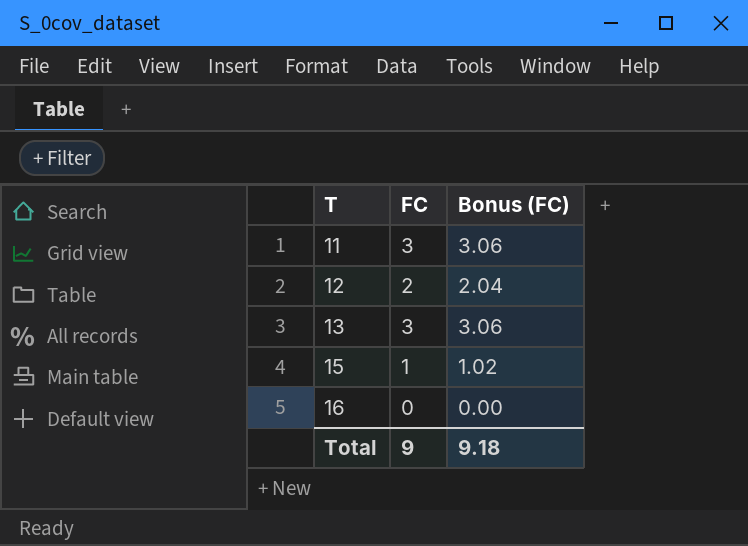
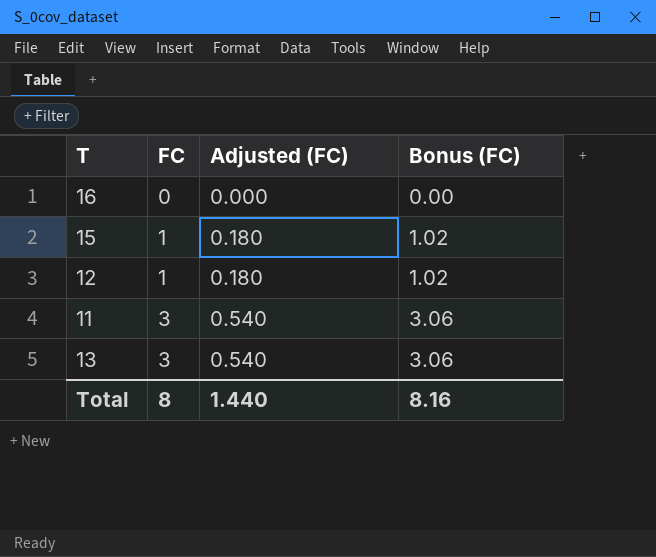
row order: T ascending -> FC ascending
column Adjusted (FC) | formula: none -> [FC] * 0.18
12 | FC: 2 -> 1
12 | Bonus (FC): 2.04 -> 1.02
Total | FC: 9 -> 8
Total | Bonus (FC): 9.18 -> 8.16

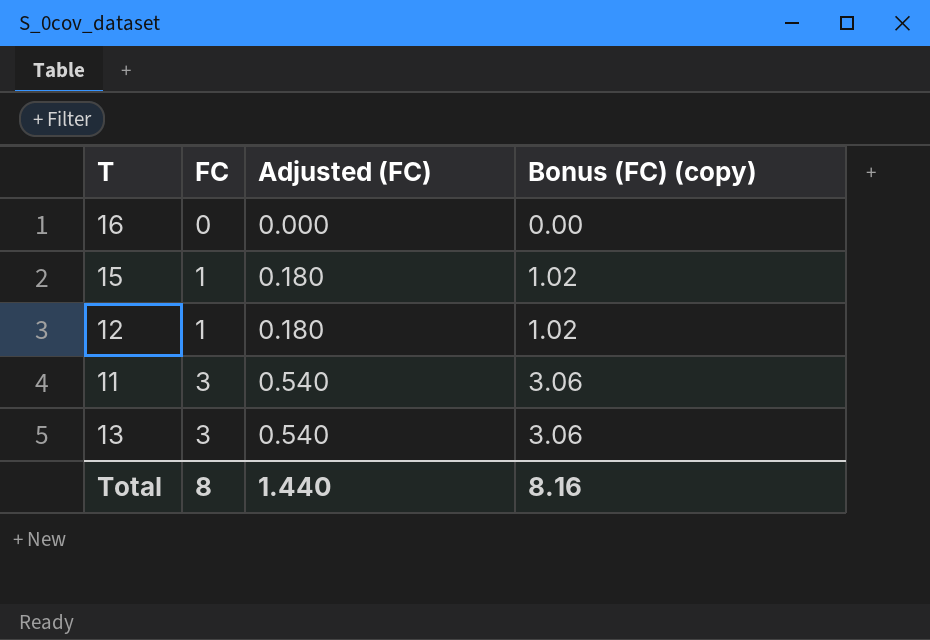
column name: Bonus (FC) -> Bonus (FC) (copy)

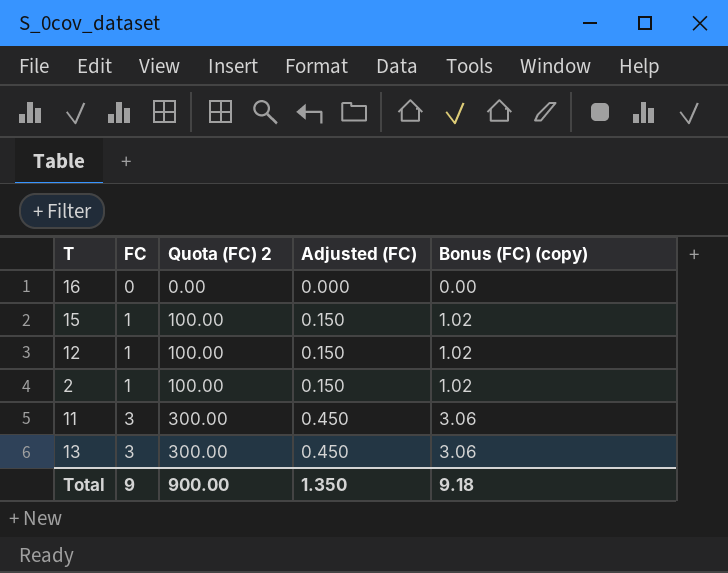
column Quota (FC) 2 | formula: none -> [FC] * 100
column Adjusted (FC) | formula: [FC] * 0.18 -> [FC] * 0.15
row 2: none -> 1 | 100.00 | 0.150 | 1.02
Total | FC: 8 -> 9
Total | Adjusted (FC): 1.440 -> 1.350
Total | Bonus (FC) (copy): 8.16 -> 9.18

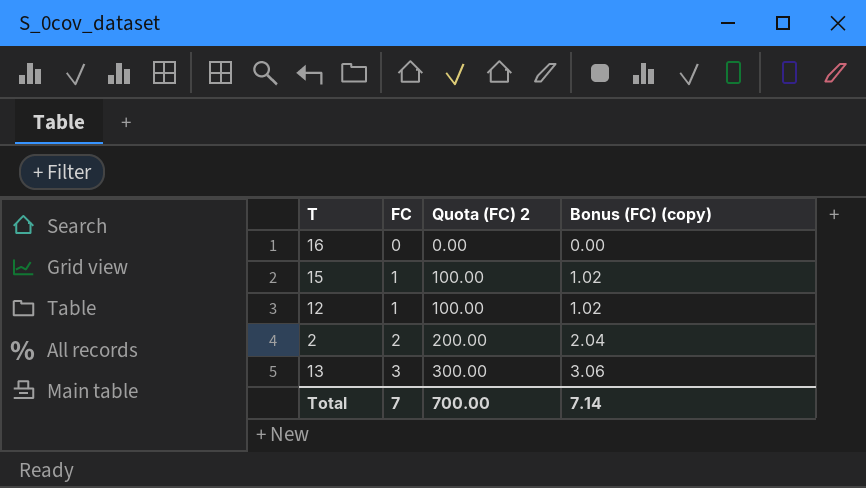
column Adjusted (FC) | formula: [FC] * 0.15 -> none
row 11: 3 | 300.00 | 0.450 | 3.06 -> none
2 | FC: 1 -> 2
2 | Quota (FC) 2: 100.00 -> 200.00
2 | Bonus (FC) (copy): 1.02 -> 2.04
Total | FC: 9 -> 7
Total | Quota (FC) 2: 900.00 -> 700.00
Total | Bonus (FC) (copy): 9.18 -> 7.14

